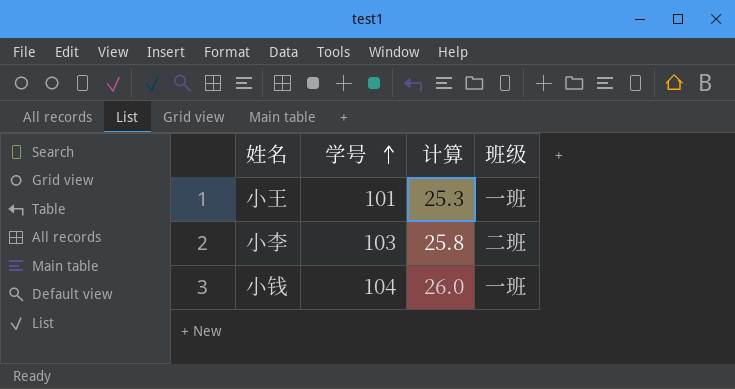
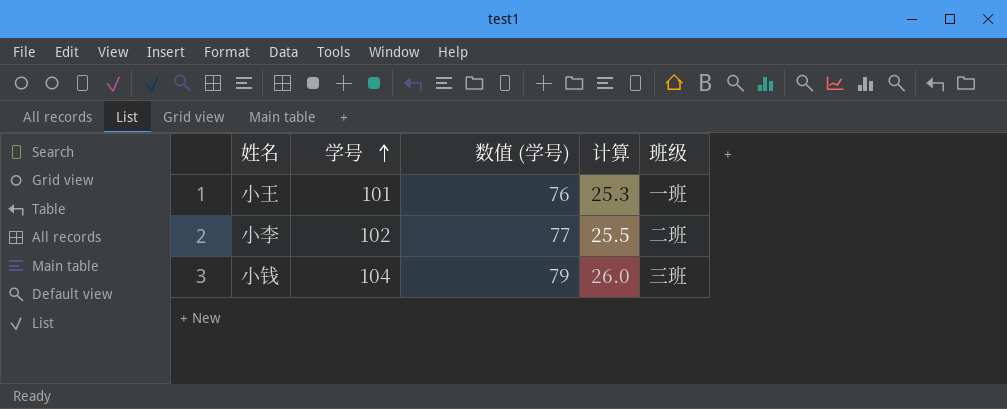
column 数值 (学号) | formula: none -> [学号] - 25
小李 | 学号: 103 -> 102
小李 | 计算: 25.8 -> 25.5
小钱 | 班级: 一班 -> 三班

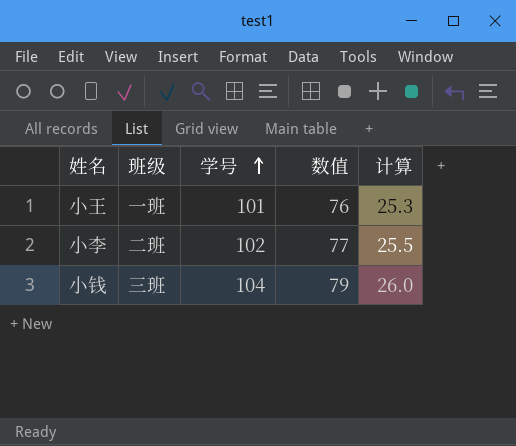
column 班级 | position: 5 -> 2
column name: 数值 (学号) -> 数值

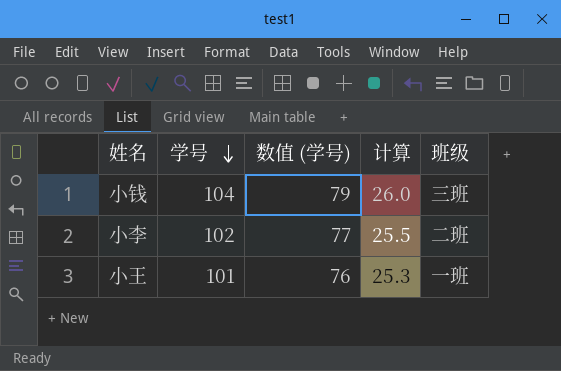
row order: 学号 ascending -> 学号 descending
column name: 数值 -> 数值 (学号)
column 班级 | position: 2 -> 5

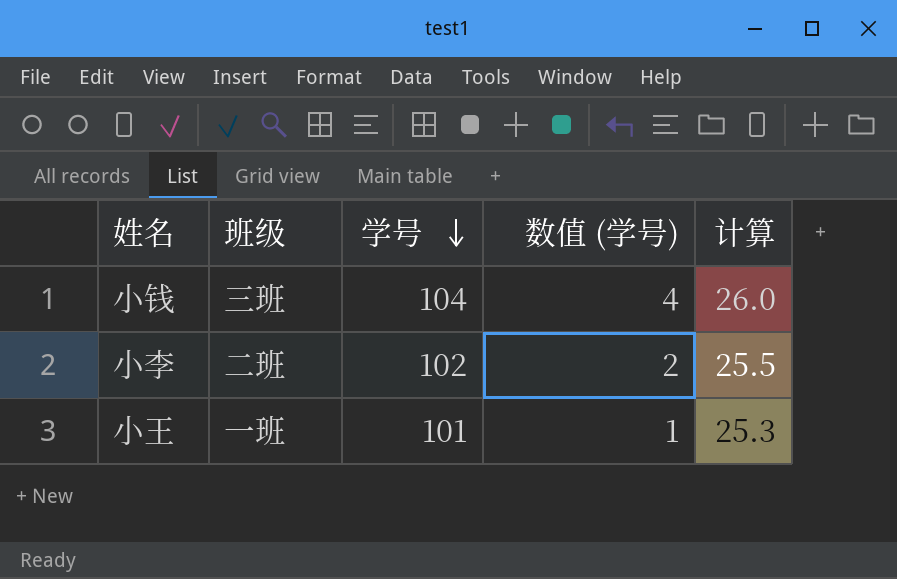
column 班级 | position: 5 -> 2
column 数值 (学号) | formula: [学号] - 25 -> [学号] - 100

